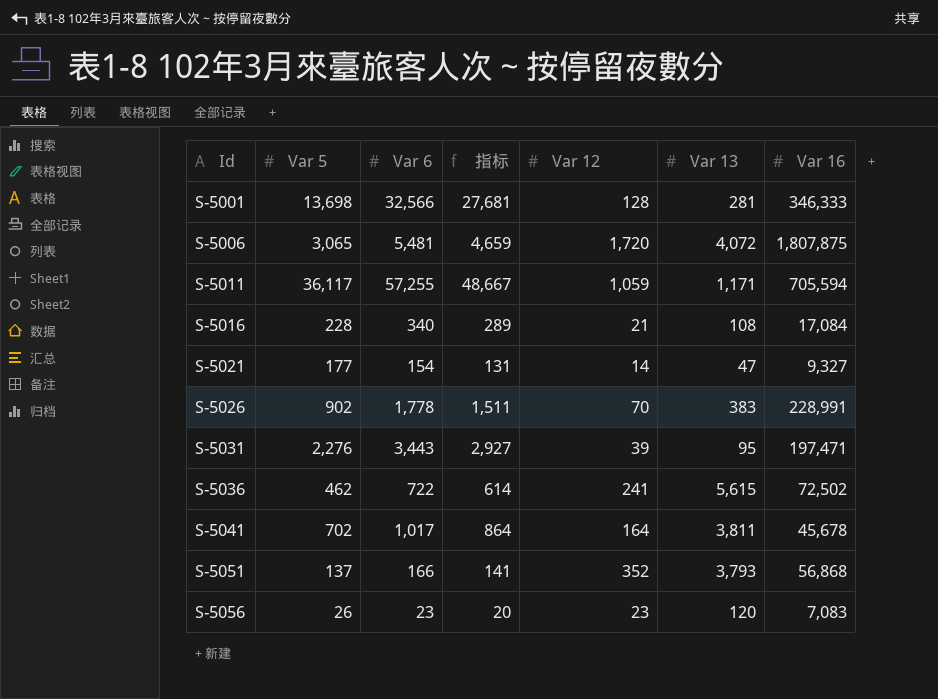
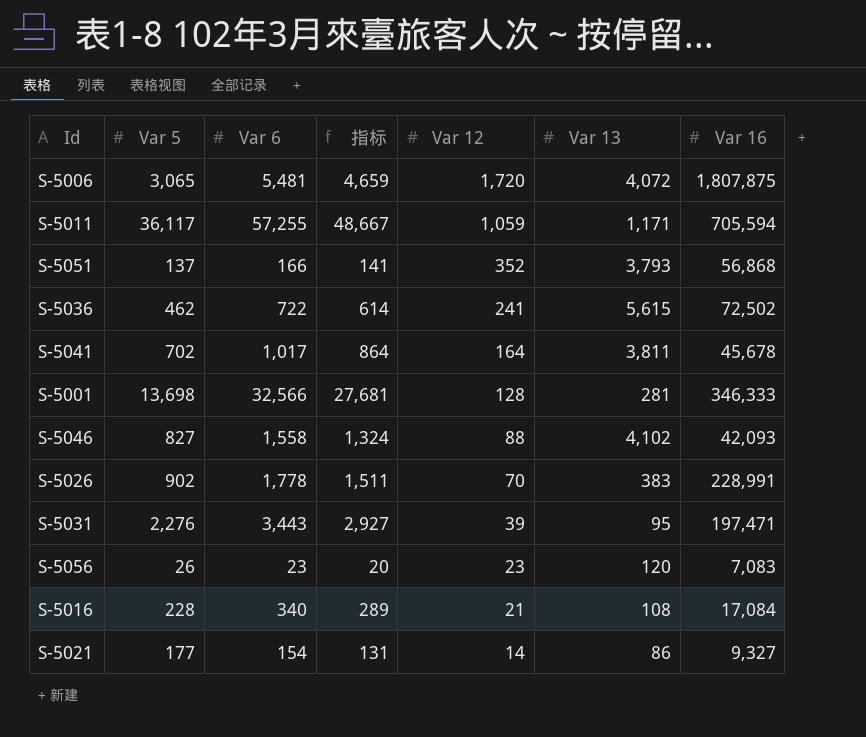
row order: Id ascending -> Var 12 descending
row S-5046: none -> 827 | 1,558 | 1,324 | 88 | 4,102 | 42,093
S-5021 | Var 13: 47 -> 86

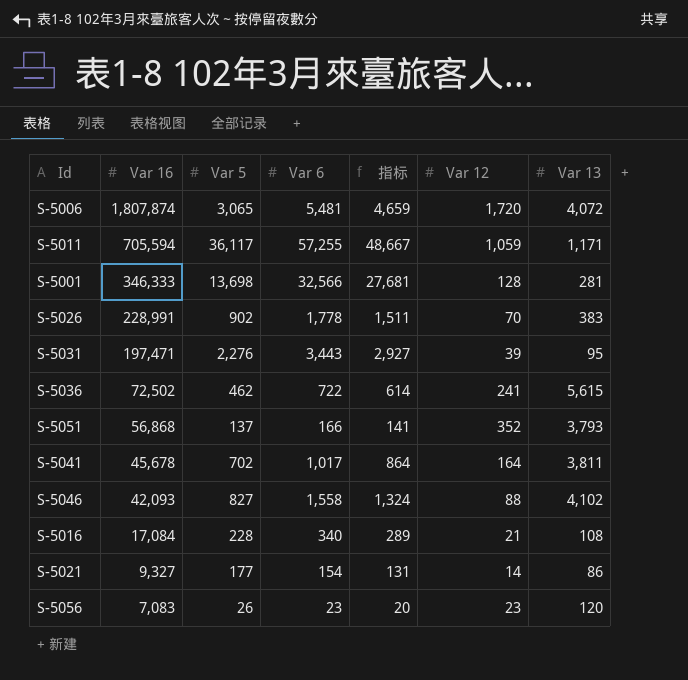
row order: Var 12 descending -> Var 16 descending
column Var 16 | position: 7 -> 2
S-5006 | Var 16: 1,807,875 -> 1,807,874

